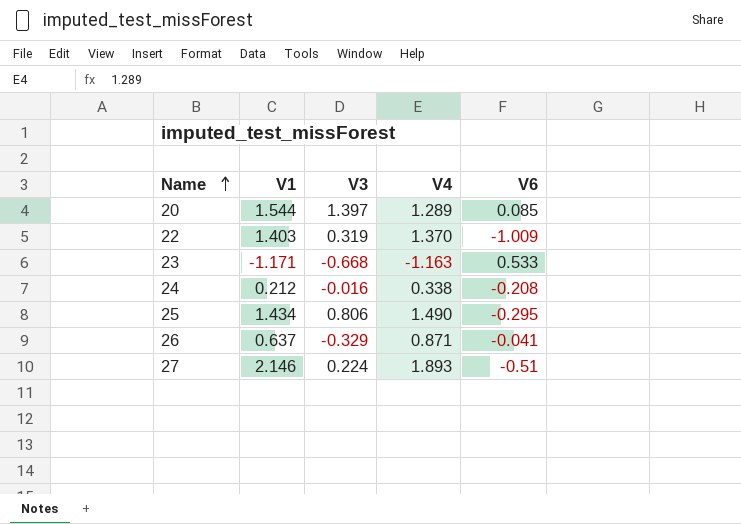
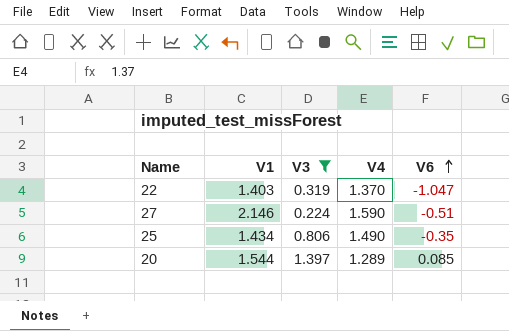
filter: none -> V3 >= 0.224
row order: Name ascending -> V6 ascending
22 | V6: -1.009 -> -1.047
27 | V4: 1.893 -> 1.590
25 | V6: -0.295 -> -0.35

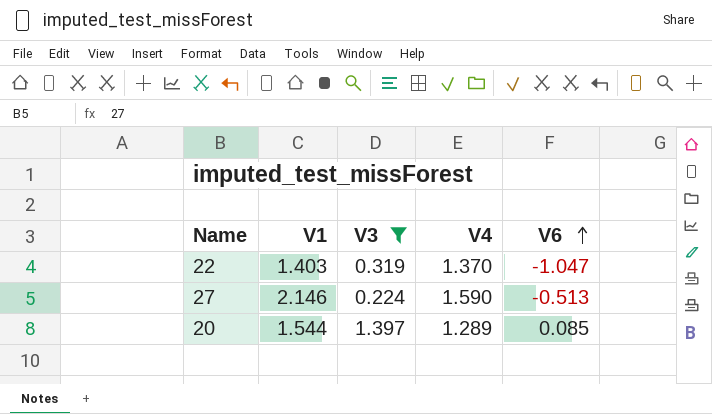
row 25: 1.434 | 0.806 | 1.490 | -0.35 -> none
27 | V6: -0.51 -> -0.513

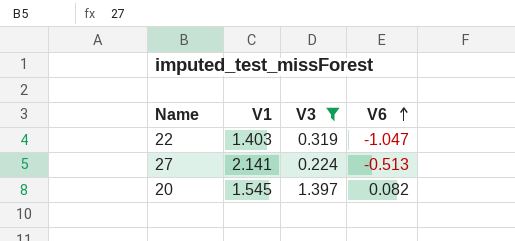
column V4 | position: 4 -> none
27 | V1: 2.146 -> 2.141
20 | V1: 1.544 -> 1.545
20 | V6: 0.085 -> 0.082

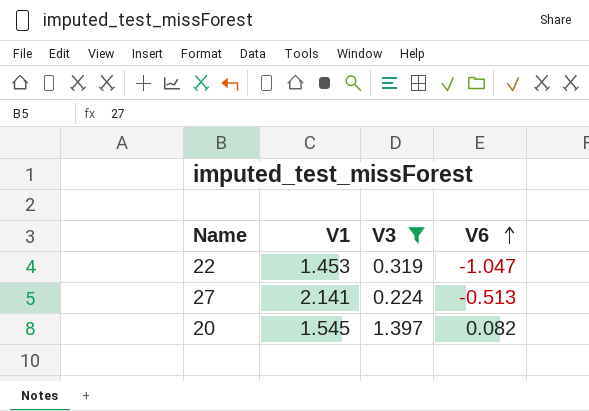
22 | V1: 1.403 -> 1.453

